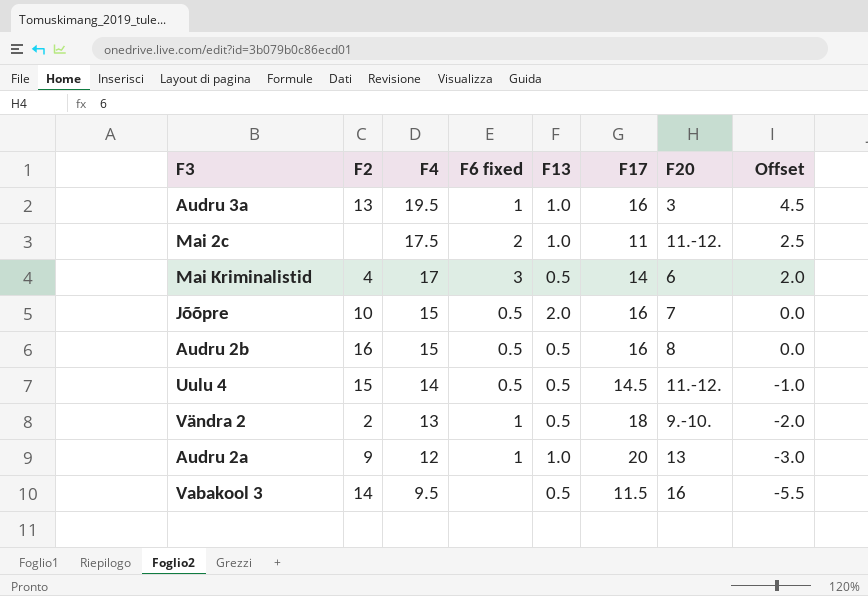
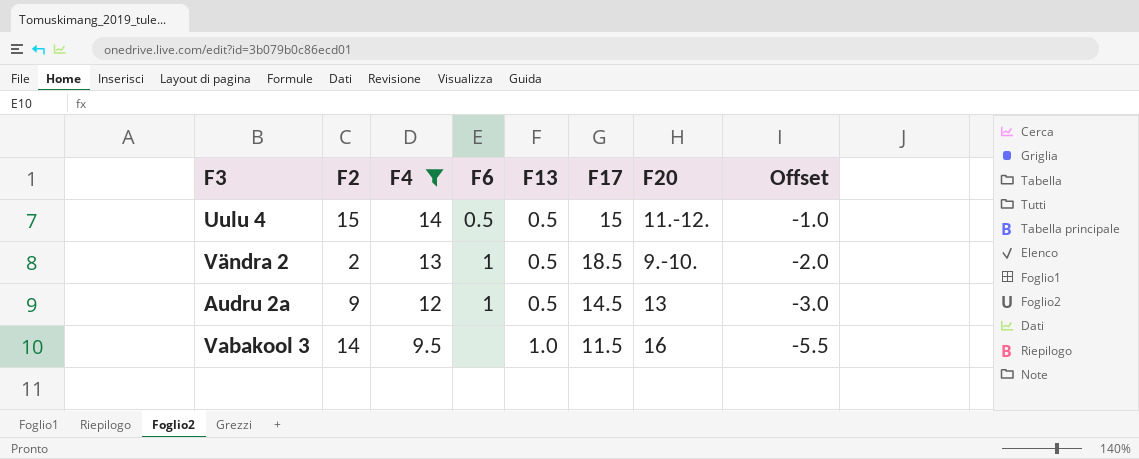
filter: none -> F4 <= 14
column name: F6 fixed -> F6
Uulu 4 | F17: 14.5 -> 15
Vändra 2 | F17: 18 -> 18.5
Audru 2a | F13: 1.0 -> 0.5
Audru 2a | F17: 20 -> 14.5
Vabakool 3 | F13: 0.5 -> 1.0

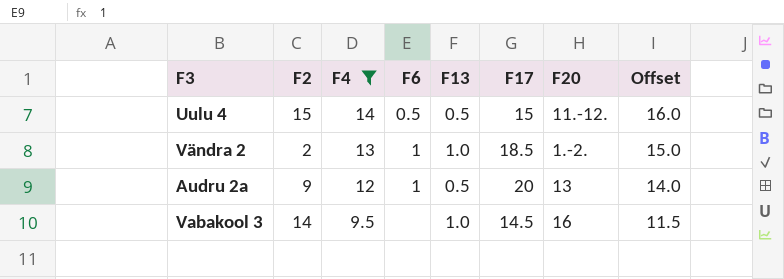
column Offset | formula: [F4] - 15 -> [F4] + 2
Vändra 2 | F13: 0.5 -> 1.0
Vändra 2 | F20: 9.-10. -> 1.-2.
Audru 2a | F17: 14.5 -> 20
Vabakool 3 | F17: 11.5 -> 14.5

